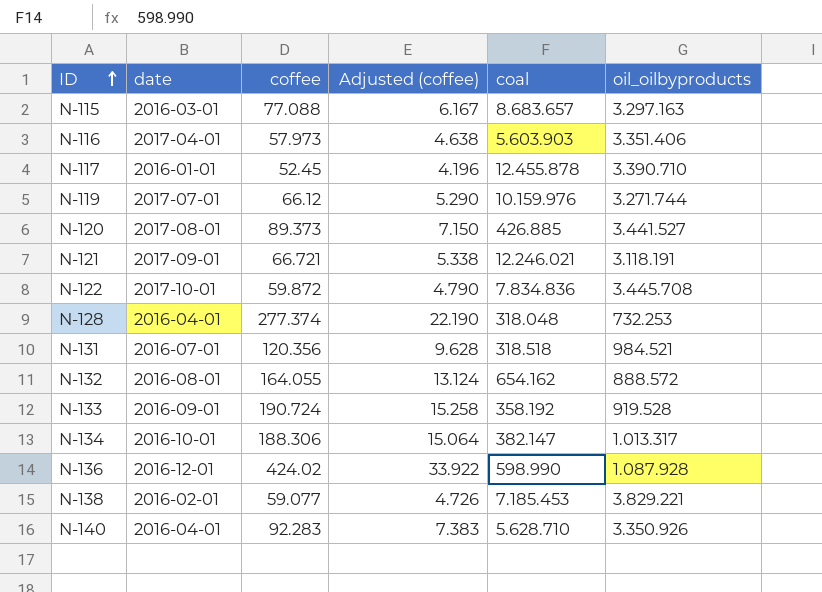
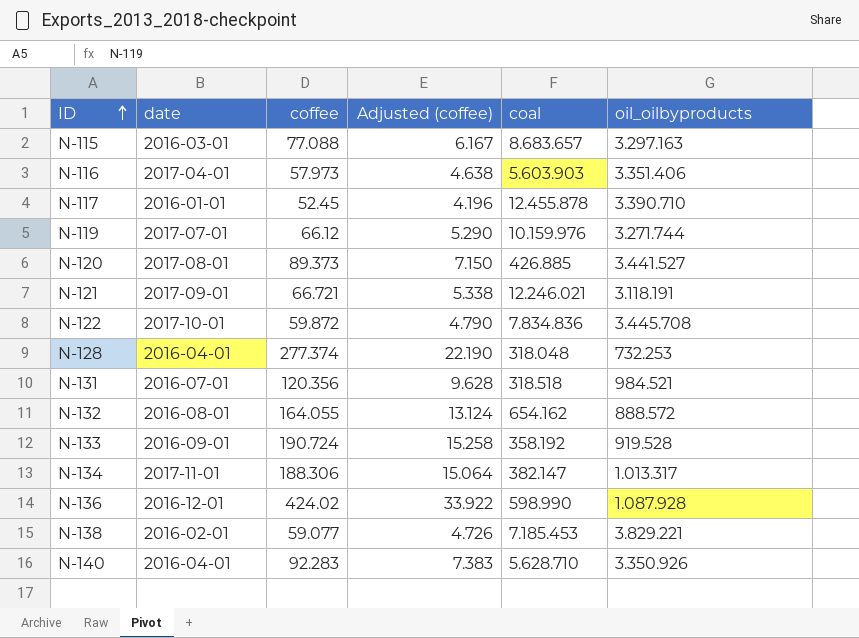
N-134 | date: 2016-10-01 -> 2017-11-01

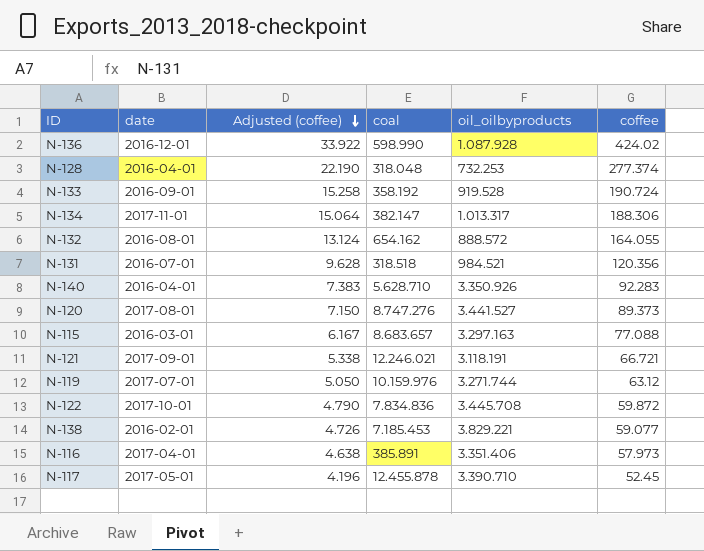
row order: ID ascending -> Adjusted (coffee) descending
column coffee | position: 3 -> 6
N-120 | coal: 426.885 -> 8.747.276
N-119 | Adjusted (coffee): 5.290 -> 5.050
N-119 | coffee: 66.12 -> 63.12
N-116 | coal: 5.603.903 -> 385.891
N-117 | date: 2016-01-01 -> 2017-05-01

